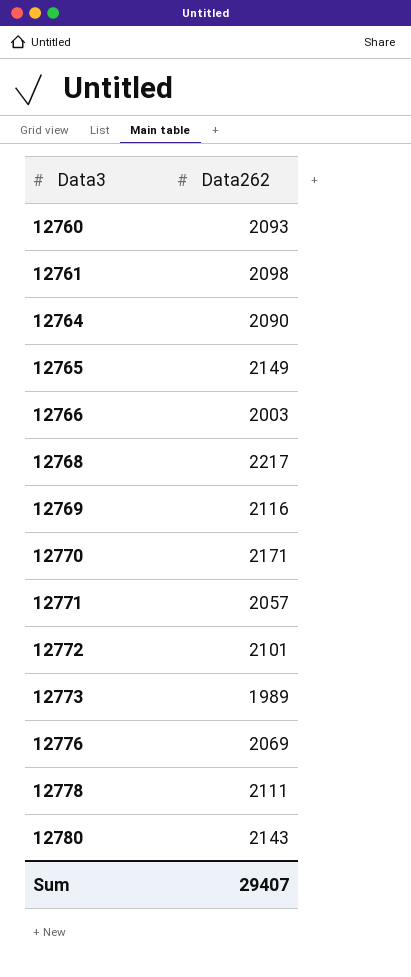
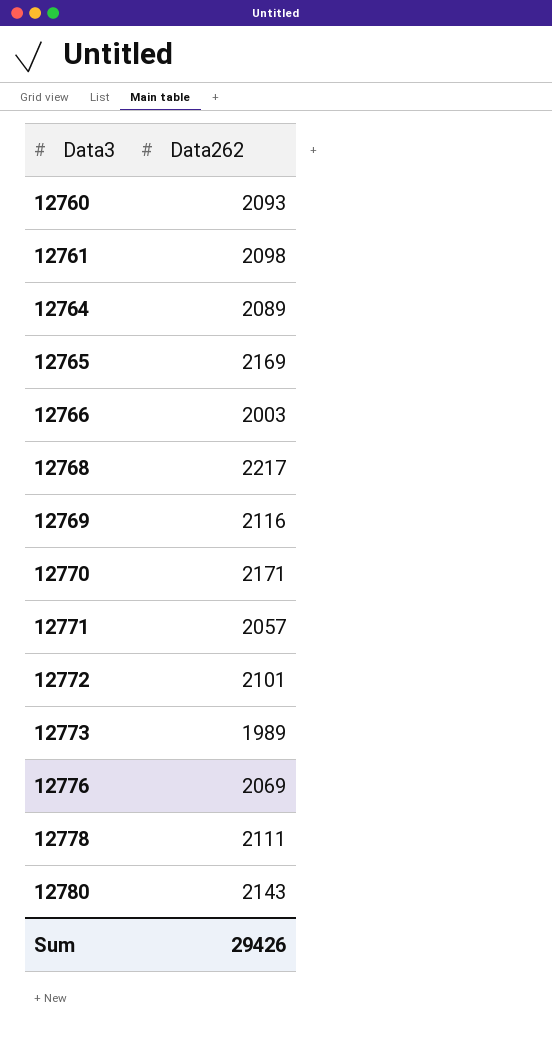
12764 | Data262: 2090 -> 2089
12765 | Data262: 2149 -> 2169
Sum | Data262: 29407 -> 29426

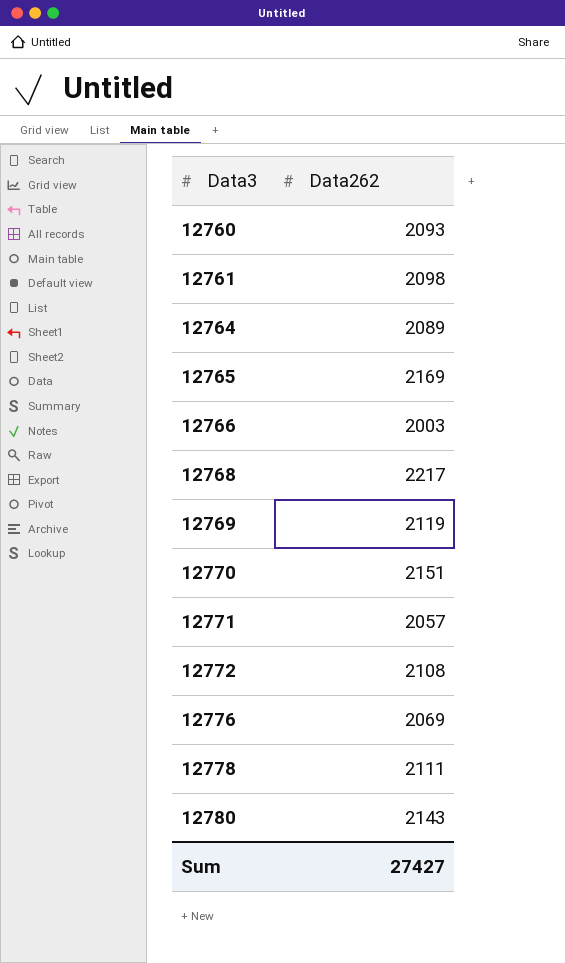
row 12773: 1989 -> none
12769 | Data262: 2116 -> 2119
12770 | Data262: 2171 -> 2151
12772 | Data262: 2101 -> 2108
Sum | Data262: 29426 -> 27427

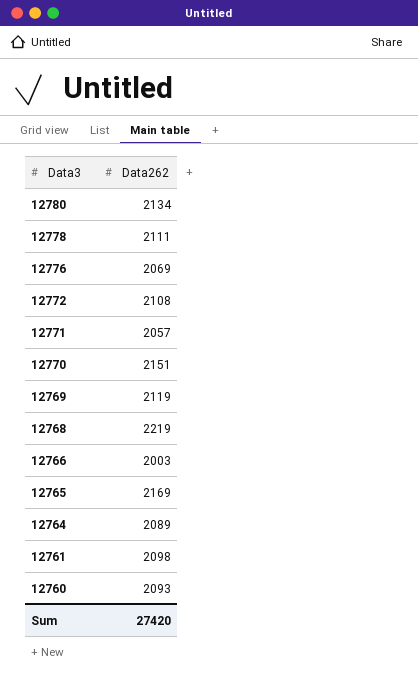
row order: Data3 ascending -> Data3 descending
12780 | Data262: 2143 -> 2134
12768 | Data262: 2217 -> 2219
Sum | Data262: 27427 -> 27420

